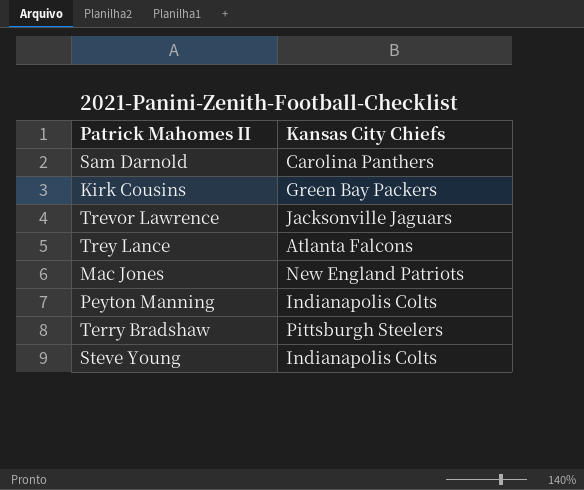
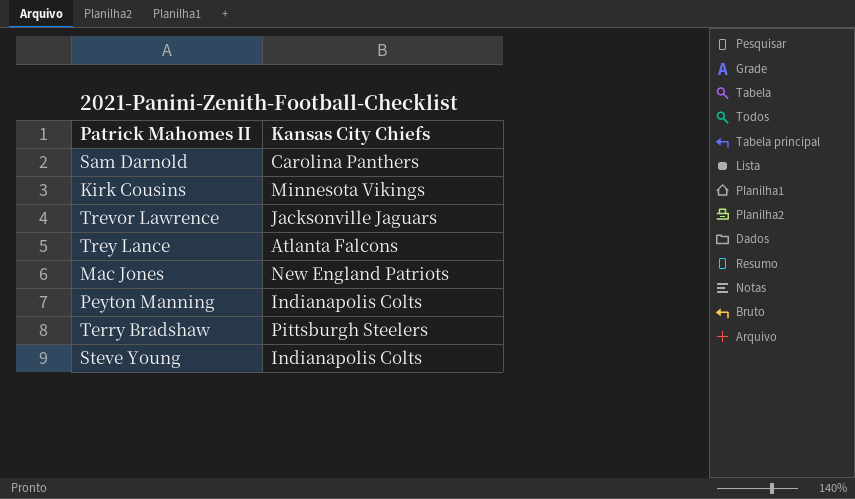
Kirk Cousins | Kansas City Chiefs: Green Bay Packers -> Minnesota Vikings

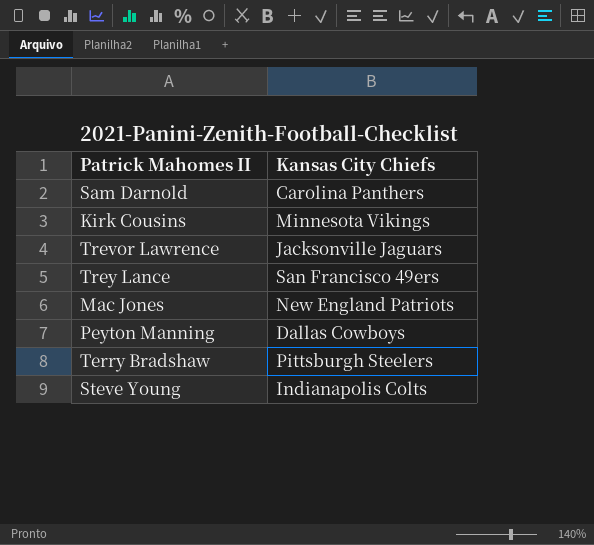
Trey Lance | Kansas City Chiefs: Atlanta Falcons -> San Francisco 49ers
Peyton Manning | Kansas City Chiefs: Indianapolis Colts -> Dallas Cowboys

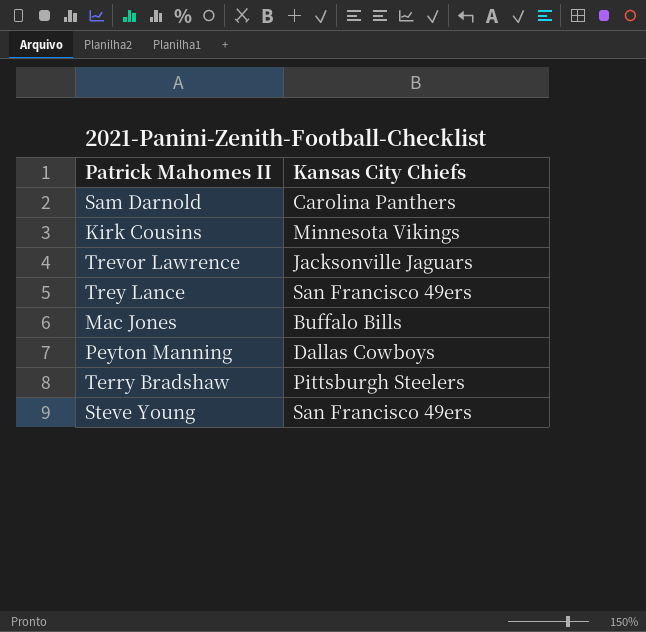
Mac Jones | Kansas City Chiefs: New England Patriots -> Buffalo Bills
Steve Young | Kansas City Chiefs: Indianapolis Colts -> San Francisco 49ers

